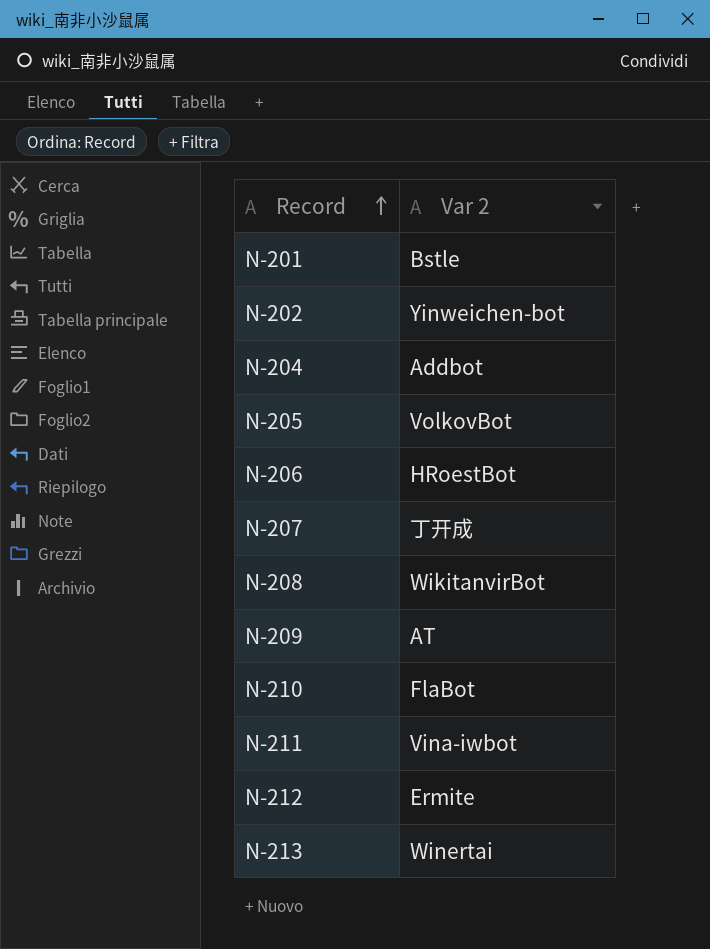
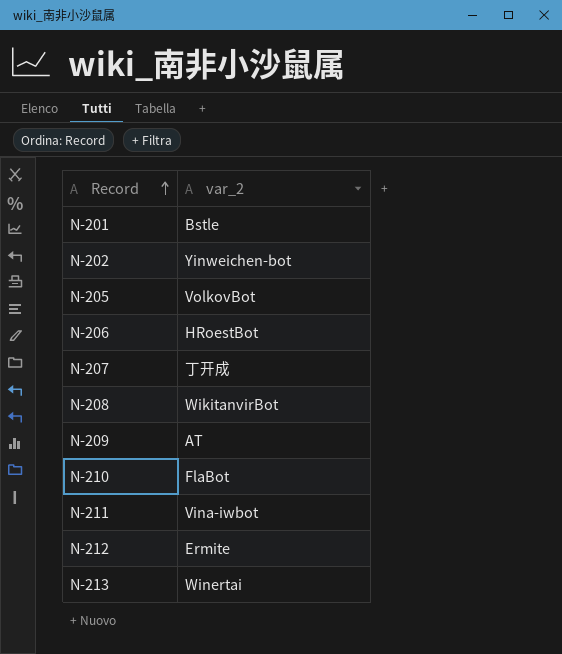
column name: Var 2 -> var_2
row N-204: Addbot -> none

